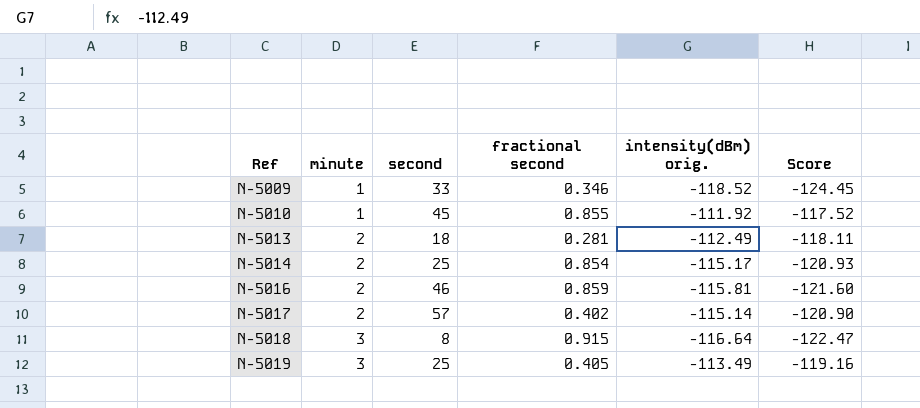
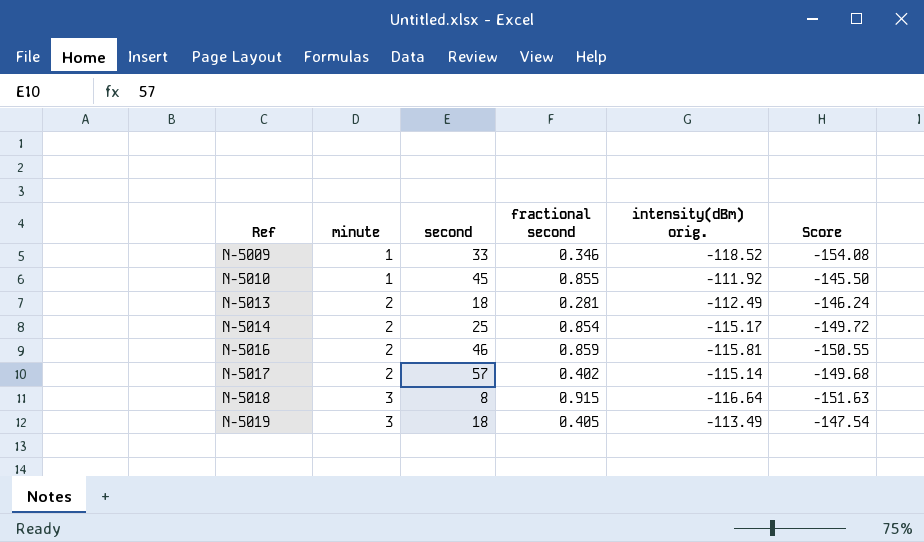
column Score | formula: [intensity(dBm) orig.] * 1.05 -> [intensity(dBm) orig.] * 1.3
N-5019 | second: 25 -> 18

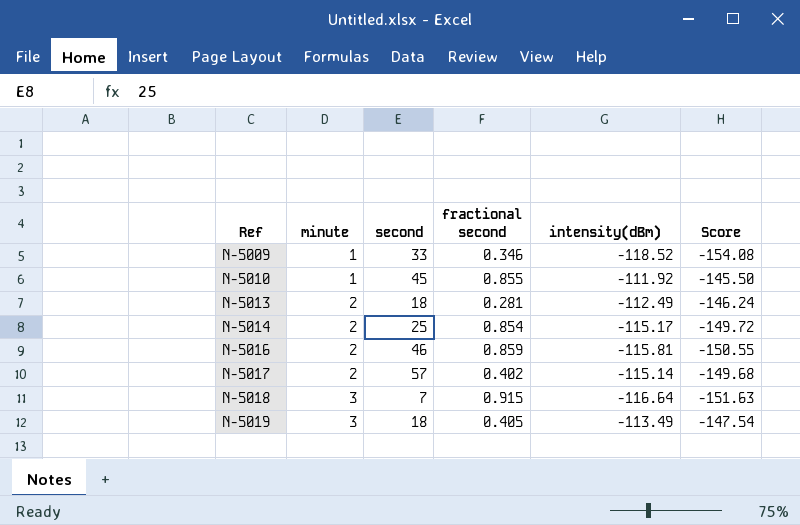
column name: intensity(dBm) orig. -> intensity(dBm)
N-5018 | second: 8 -> 7

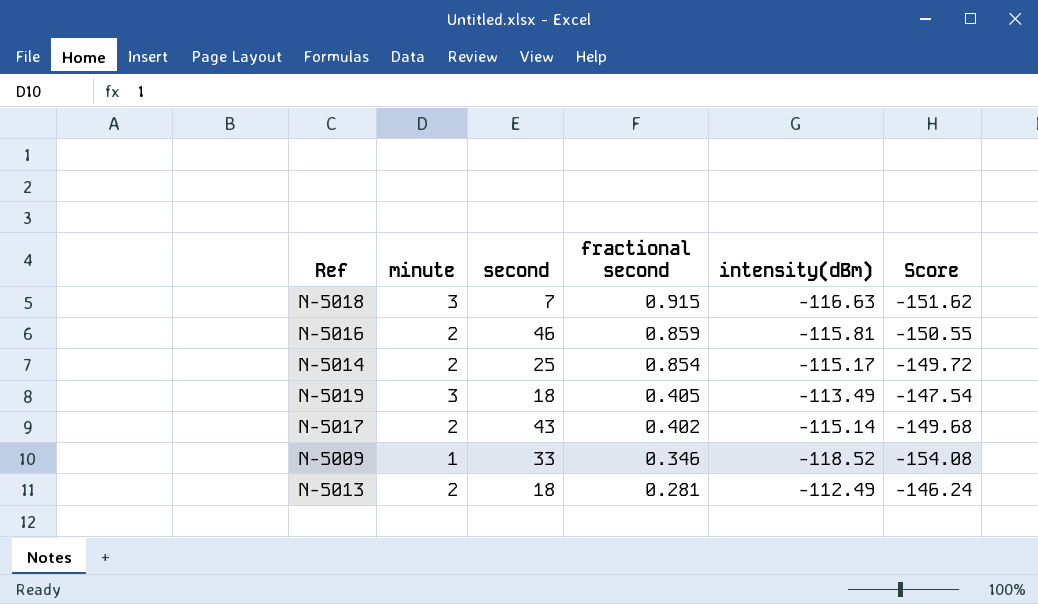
row order: Ref ascending -> fractional second descending
row N-5010: 1 | 45 | 0.855 | -111.92 | -145.50 -> none
N-5018 | intensity(dBm): -116.64 -> -116.63
N-5018 | Score: -151.63 -> -151.62
N-5017 | second: 57 -> 43

